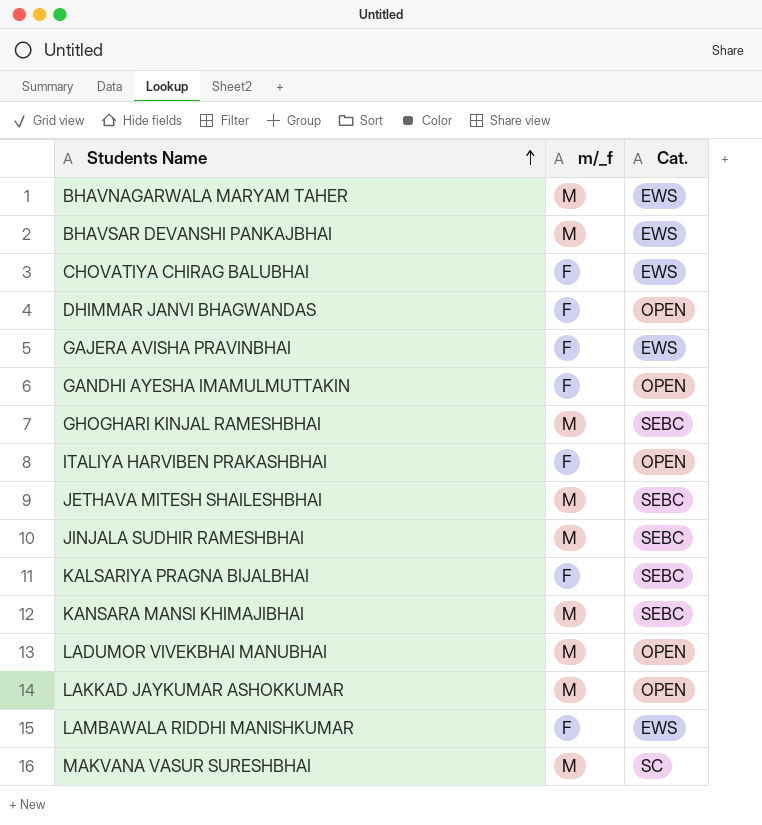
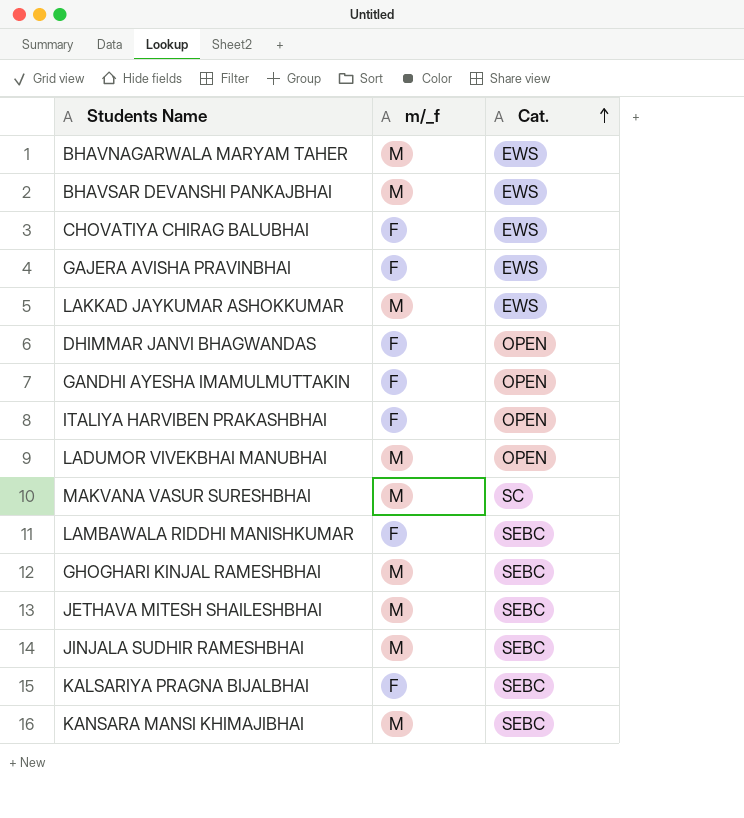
row order: Students Name ascending -> Cat. ascending
LAKKAD JAYKUMAR ASHOKKUMAR | Cat.: OPEN -> EWS
LAMBAWALA RIDDHI MANISHKUMAR | Cat.: EWS -> SEBC

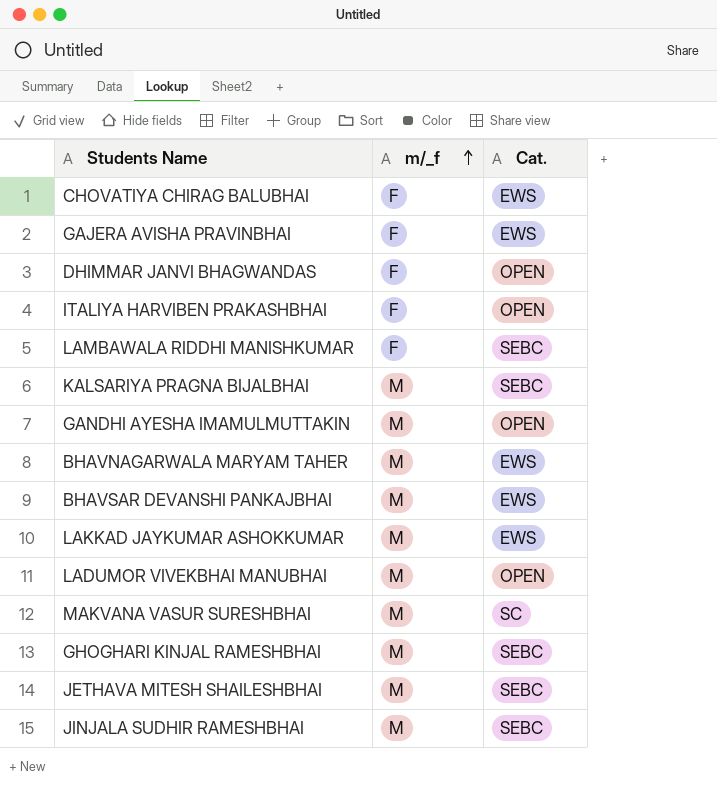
row order: Cat. ascending -> m/_f ascending
row KANSARA MANSI KHIMAJIBHAI: M | SEBC -> none
KALSARIYA PRAGNA BIJALBHAI | m/_f: F -> M
GANDHI AYESHA IMAMULMUTTAKIN | m/_f: F -> M

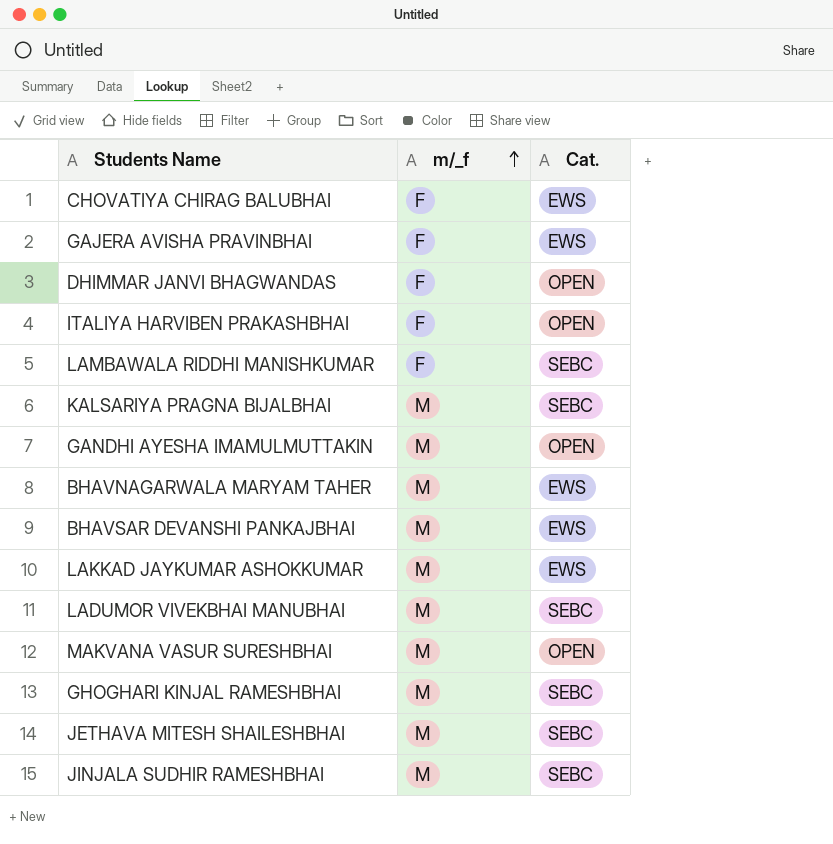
LADUMOR VIVEKBHAI MANUBHAI | Cat.: OPEN -> SEBC
MAKVANA VASUR SURESHBHAI | Cat.: SC -> OPEN

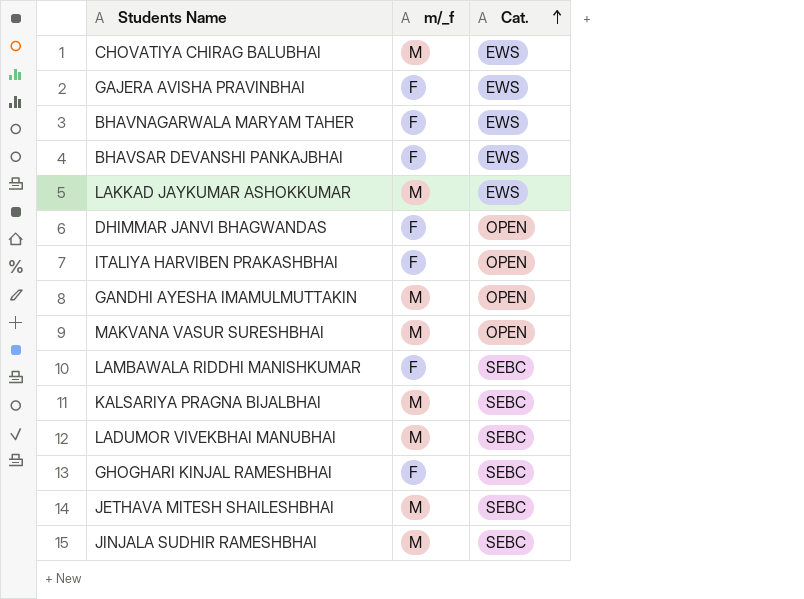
row order: m/_f ascending -> Cat. ascending
CHOVATIYA CHIRAG BALUBHAI | m/_f: F -> M
BHAVNAGARWALA MARYAM TAHER | m/_f: M -> F
BHAVSAR DEVANSHI PANKAJBHAI | m/_f: M -> F
GHOGHARI KINJAL RAMESHBHAI | m/_f: M -> F

